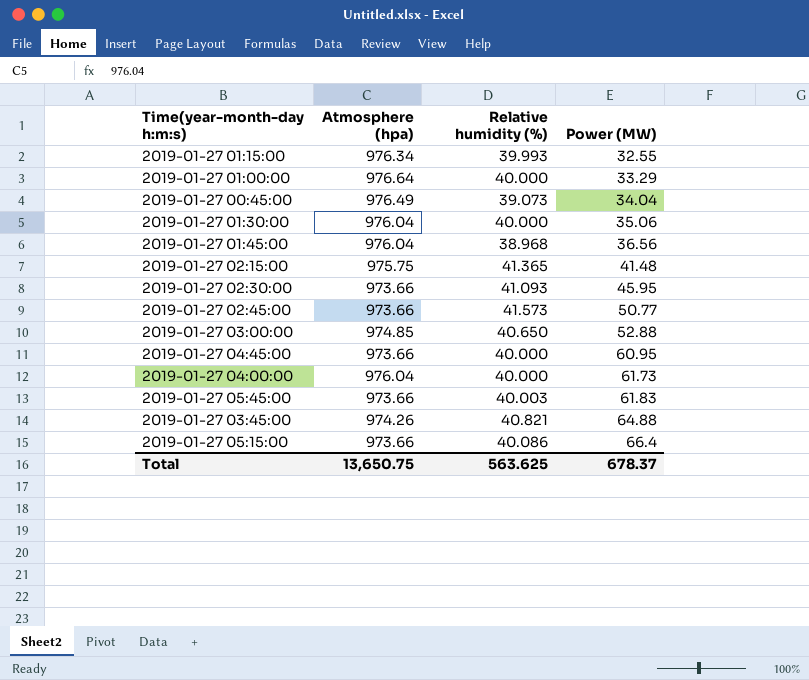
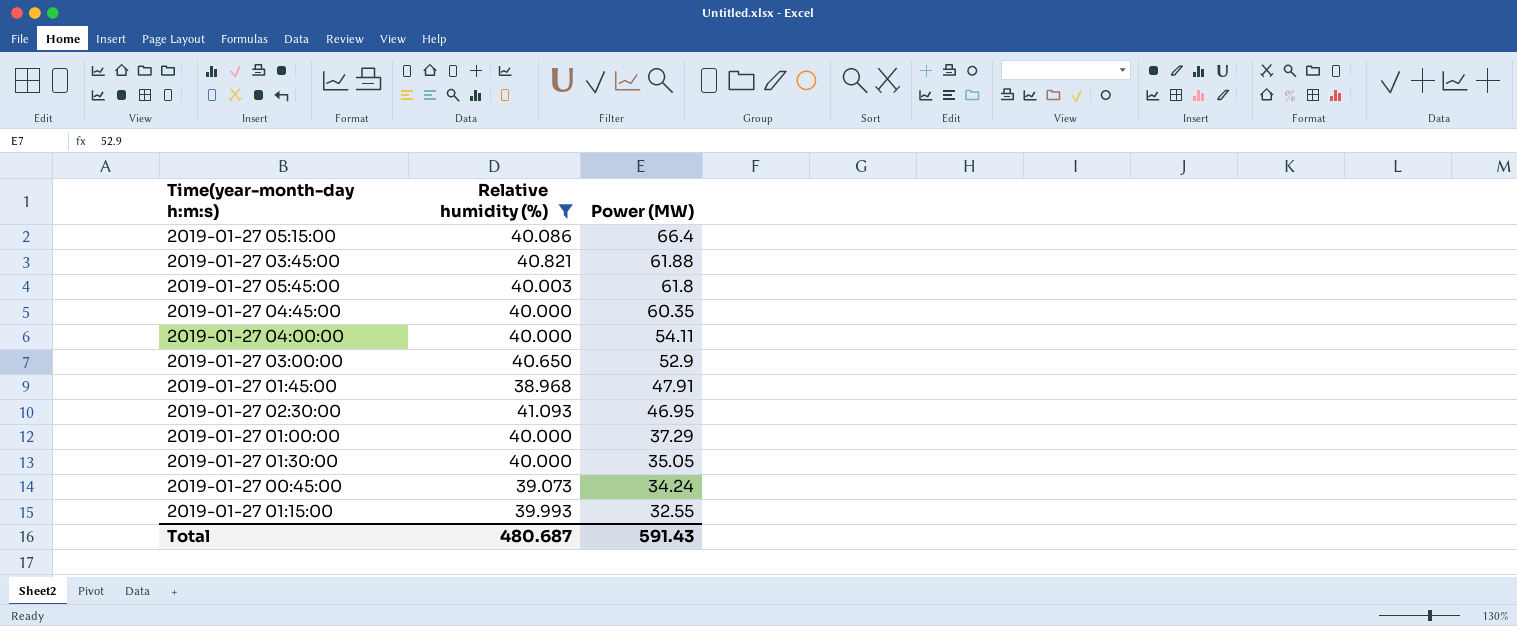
filter: none -> Relative humidity (%) <= 41.093
row order: Power (MW) ascending -> Power (MW) descending
column Atmosphere (hpa) | position: 2 -> none
2019-01-27 03:45:00 | Power (MW): 64.88 -> 61.88
2019-01-27 05:45:00 | Power (MW): 61.83 -> 61.8
2019-01-27 04:45:00 | Power (MW): 60.95 -> 60.35
2019-01-27 04:00:00 | Power (MW): 61.73 -> 54.11
2019-01-27 03:00:00 | Power (MW): 52.88 -> 52.9
2019-01-27 01:45:00 | Power (MW): 36.56 -> 47.91
2019-01-27 02:30:00 | Power (MW): 45.95 -> 46.95
2019-01-27 01:00:00 | Power (MW): 33.29 -> 37.29
2019-01-27 01:30:00 | Power (MW): 35.06 -> 35.05
2019-01-27 00:45:00 | Power (MW): 34.04 -> 34.24
Total | Relative humidity (%): 563.625 -> 480.687
Total | Power (MW): 678.37 -> 591.43

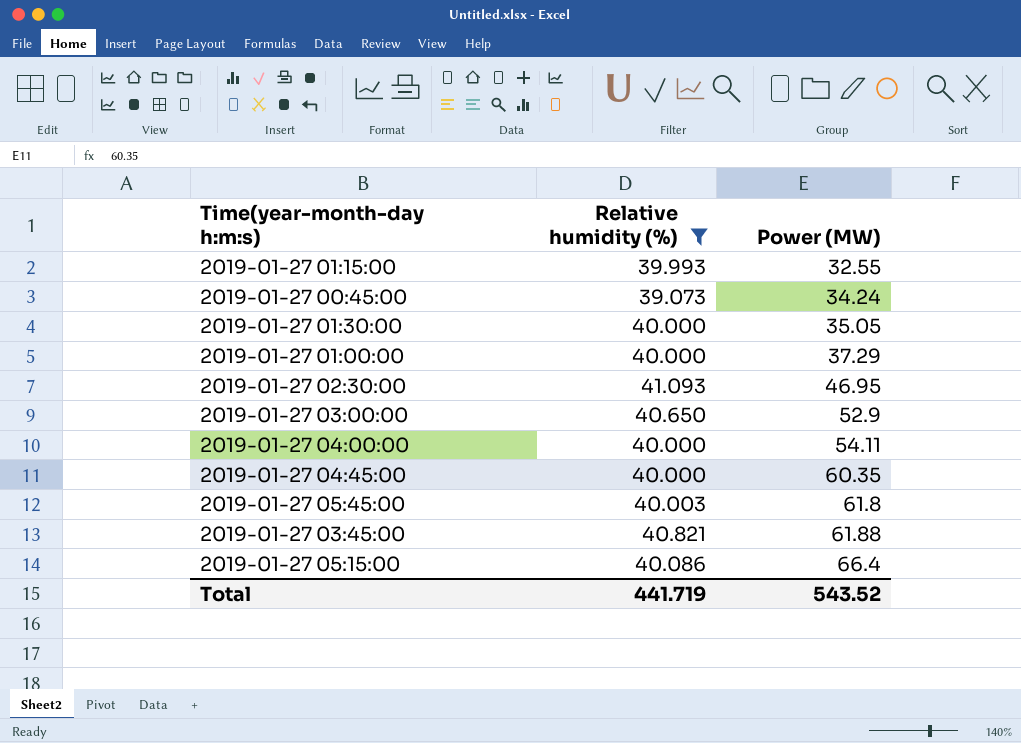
row order: Power (MW) descending -> Power (MW) ascending
row 2019-01-27 01:45:00: 38.968 | 47.91 -> none
Total | Relative humidity (%): 480.687 -> 441.719
Total | Power (MW): 591.43 -> 543.52

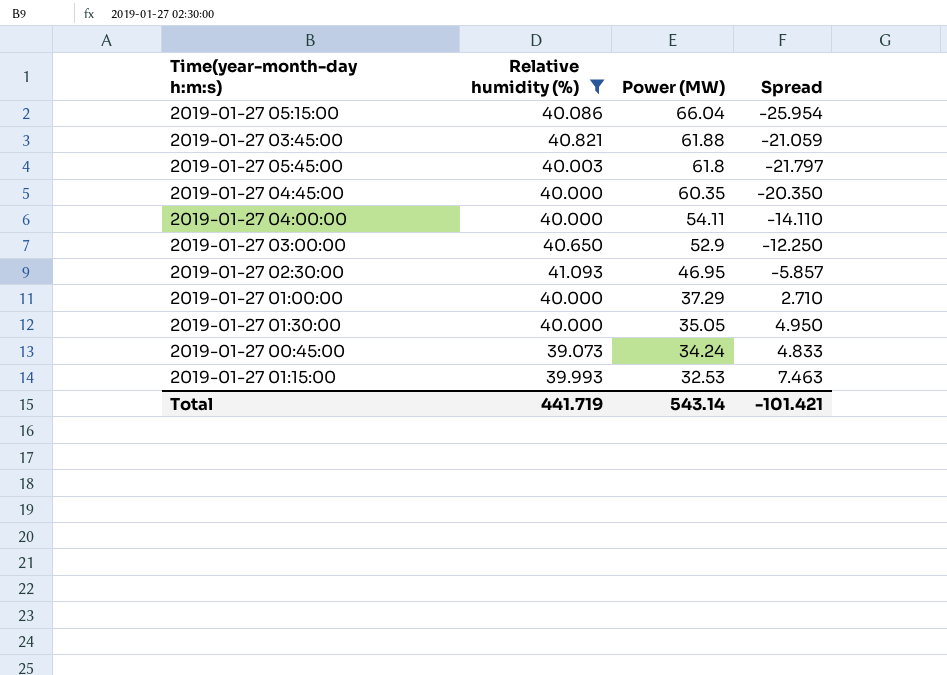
row order: Power (MW) ascending -> Power (MW) descending
column Spread | formula: none -> [Relative humidity (%)] - [Power (MW)]
2019-01-27 05:15:00 | Power (MW): 66.4 -> 66.04
2019-01-27 01:15:00 | Power (MW): 32.55 -> 32.53
Total | Power (MW): 543.52 -> 543.14

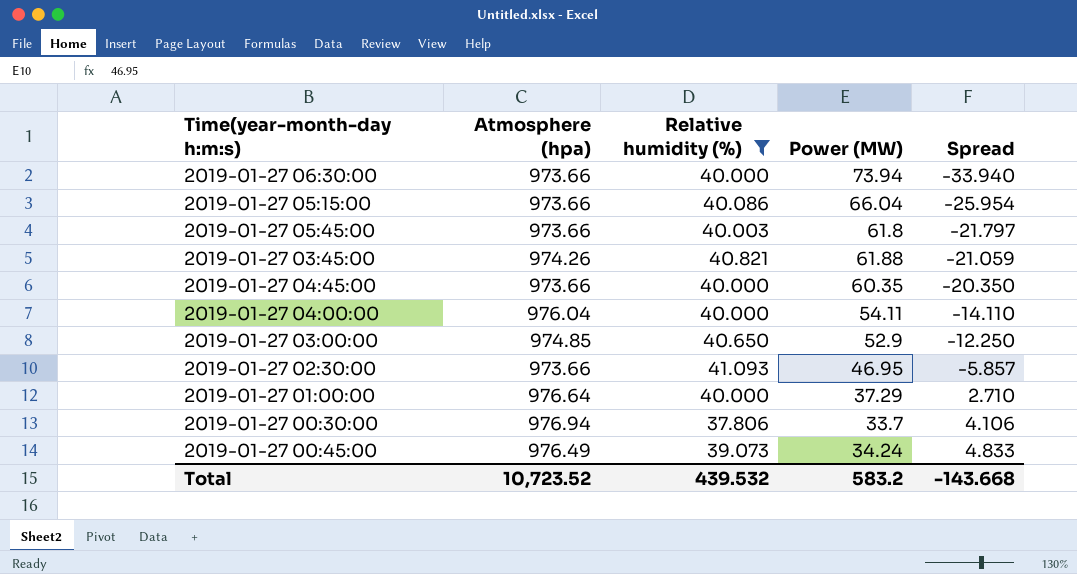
row order: Power (MW) descending -> Spread ascending
column Atmosphere (hpa) | position: none -> 2
row 2019-01-27 01:30:00: 40.000 | 35.05 | 4.950 -> none
row 2019-01-27 01:15:00: 39.993 | 32.53 | 7.463 -> none
row 2019-01-27 06:30:00: none -> 973.66 | 40.000 | 73.94 | -33.940
row 2019-01-27 00:30:00: none -> 976.94 | 37.806 | 33.7 | 4.106
Total | Relative humidity (%): 441.719 -> 439.532
Total | Power (MW): 543.14 -> 583.2
Total | Spread: -101.421 -> -143.668

